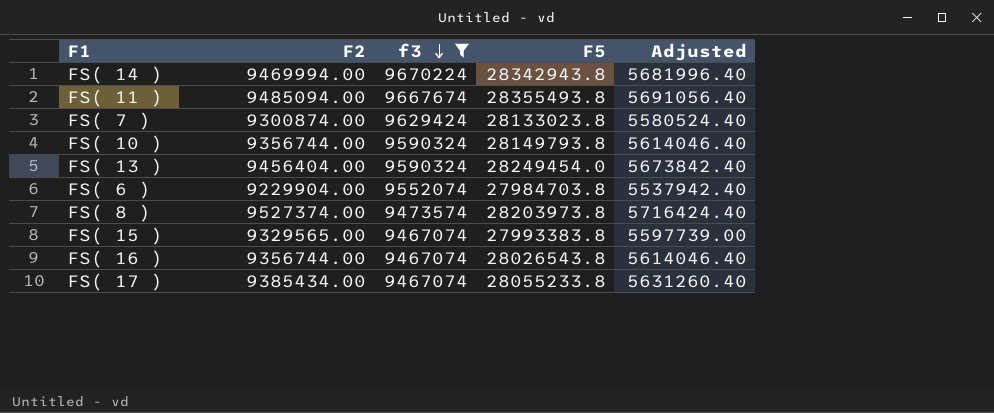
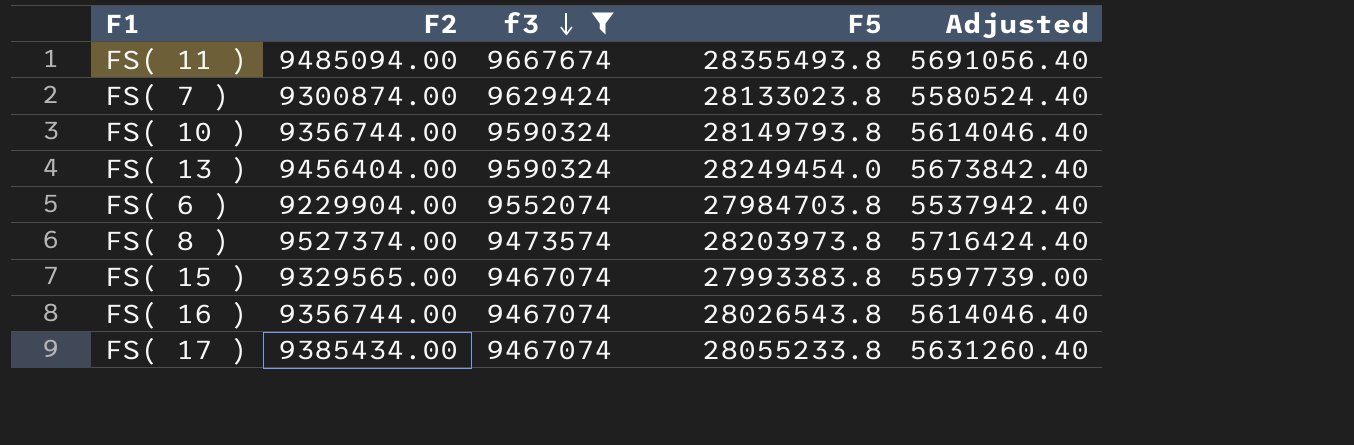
row FS( 14 ): 9469994.00 | 9670224 | 28342943.8 | 5681996.40 -> none

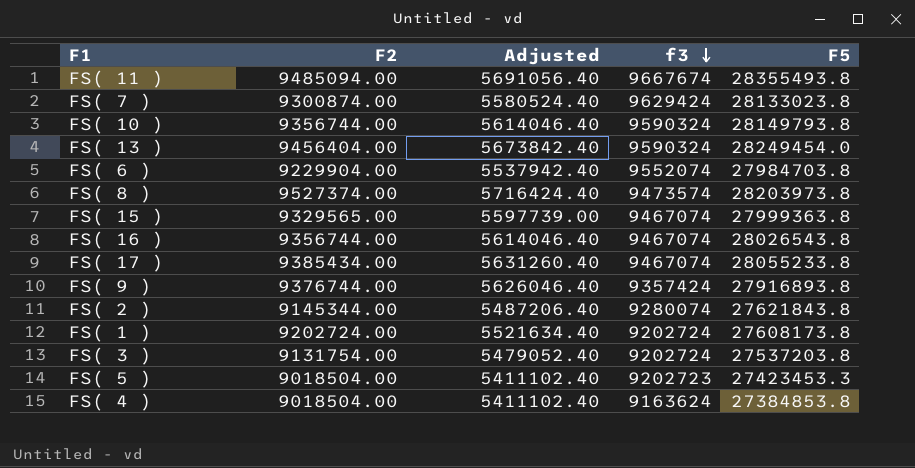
filter: f3 >= 9467074 -> none
column Adjusted | position: 5 -> 3
FS( 15 ) | F5: 27993383.8 -> 27999363.8

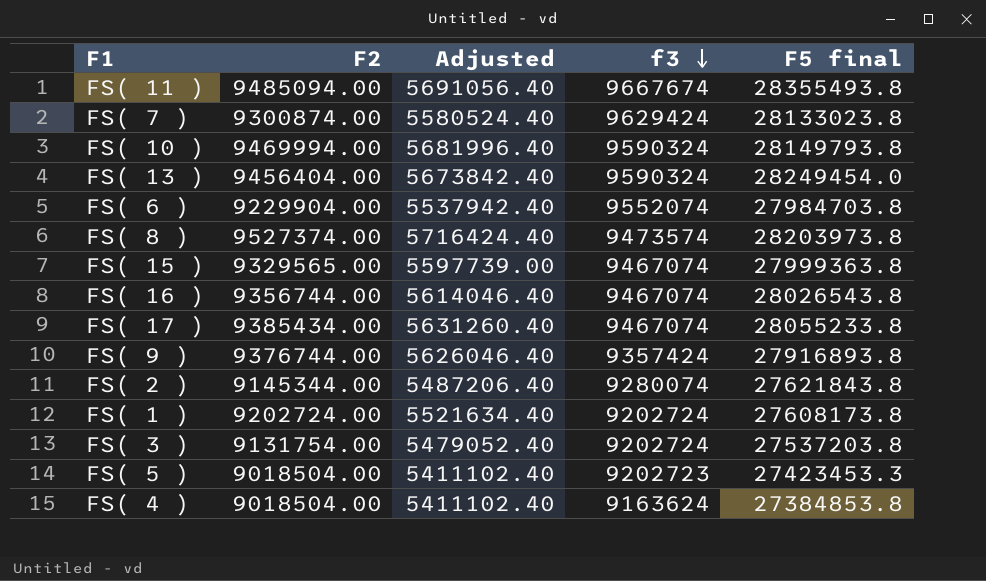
column name: F5 -> F5 final
FS( 10 ) | F2: 9356744.00 -> 9469994.00
FS( 10 ) | Adjusted: 5614046.40 -> 5681996.40

